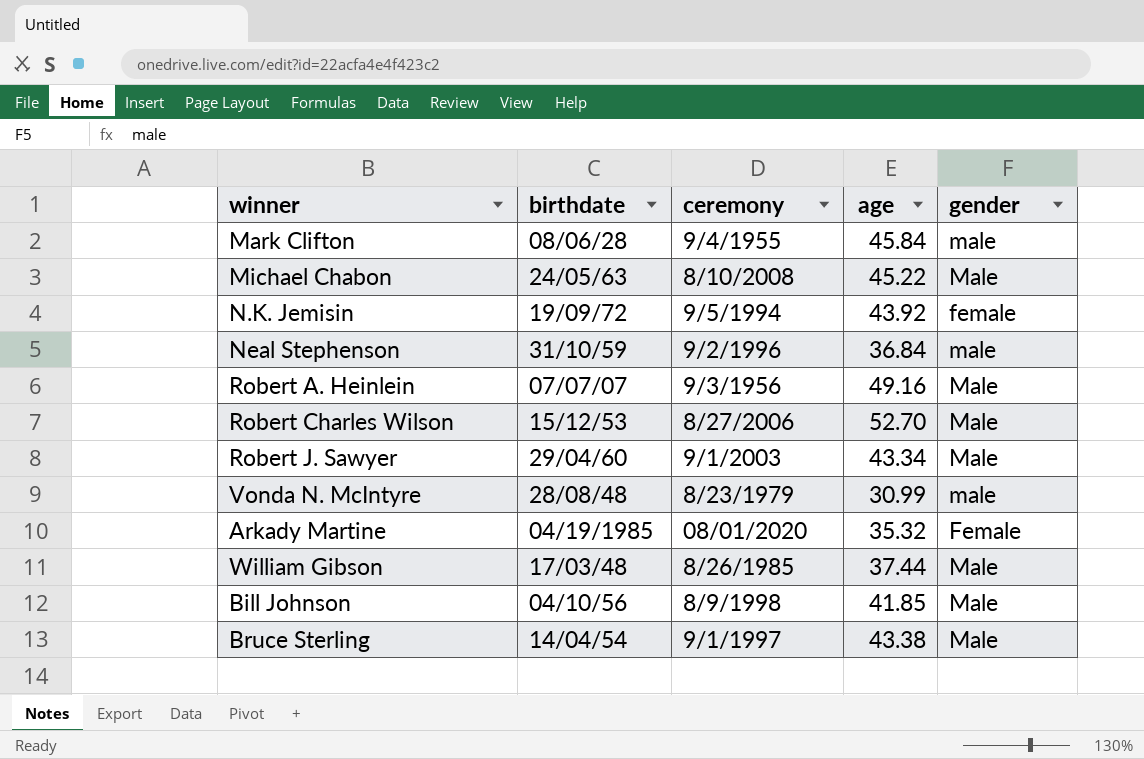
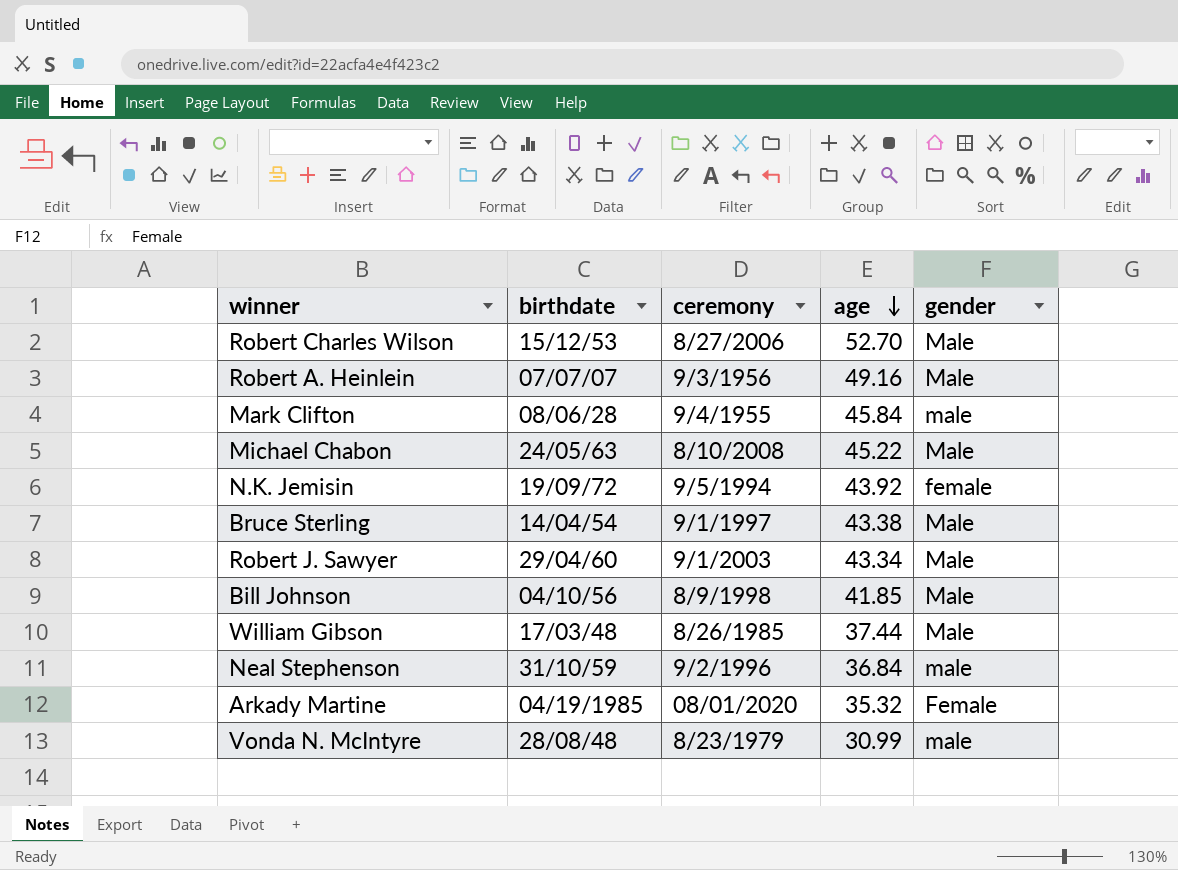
row order: none -> age descending

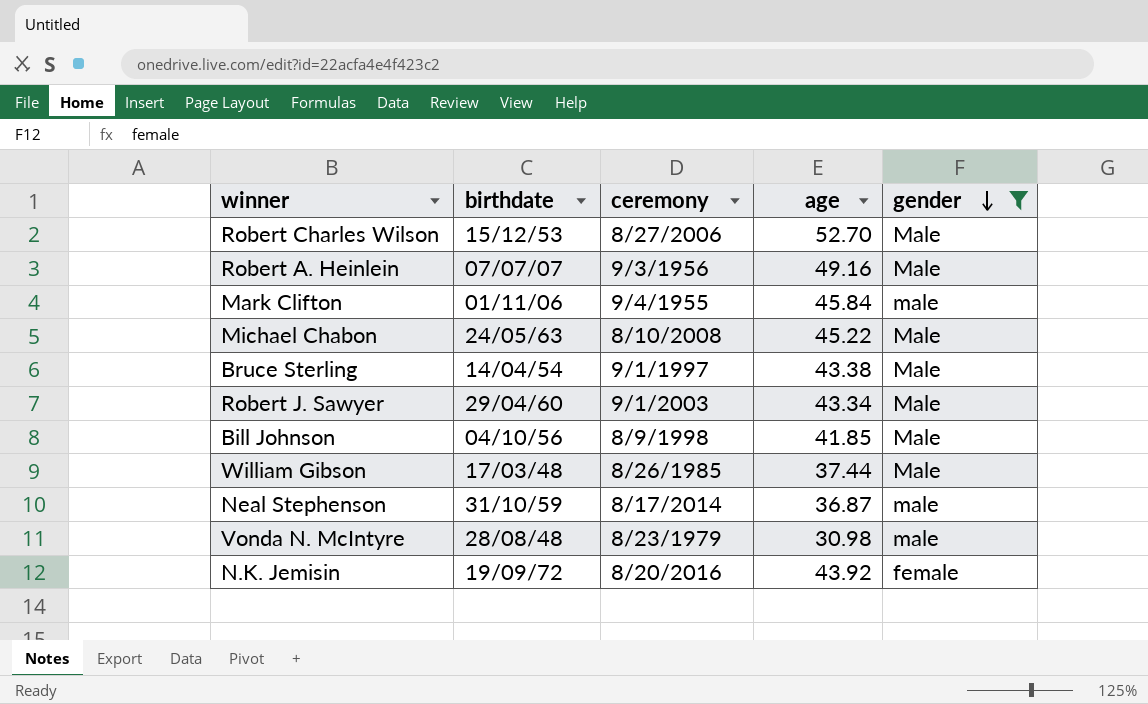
filter: none -> gender != Female
row order: age descending -> gender descending
Mark Clifton | birthdate: 08/06/28 -> 01/11/06
Neal Stephenson | ceremony: 9/2/1996 -> 8/17/2014
Neal Stephenson | age: 36.84 -> 36.87
Vonda N. McIntyre | age: 30.99 -> 30.98
N.K. Jemisin | ceremony: 9/5/1994 -> 8/20/2016

